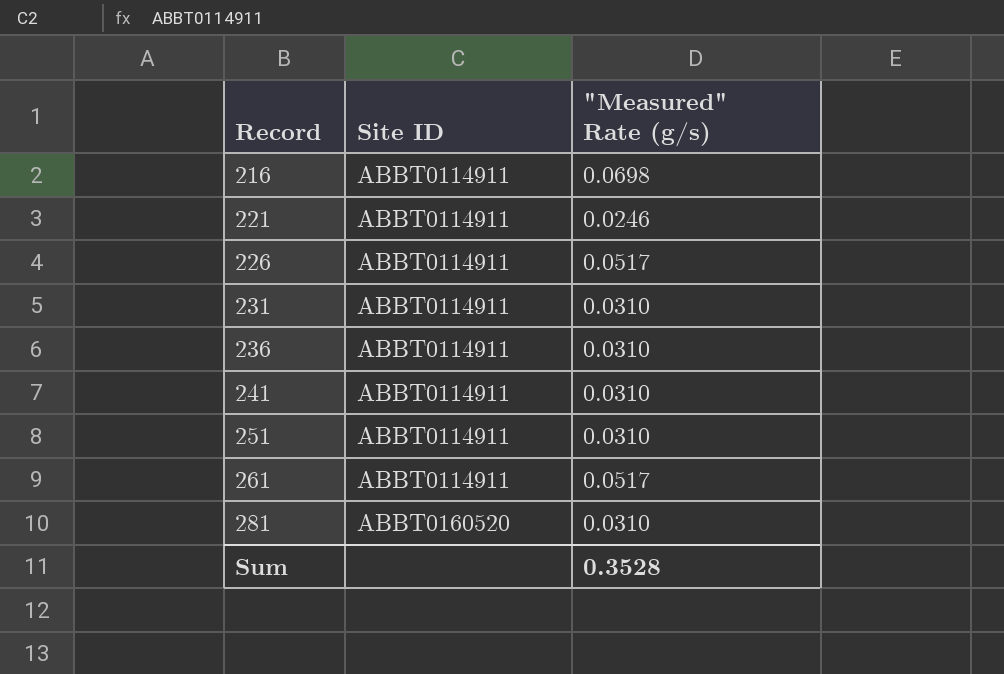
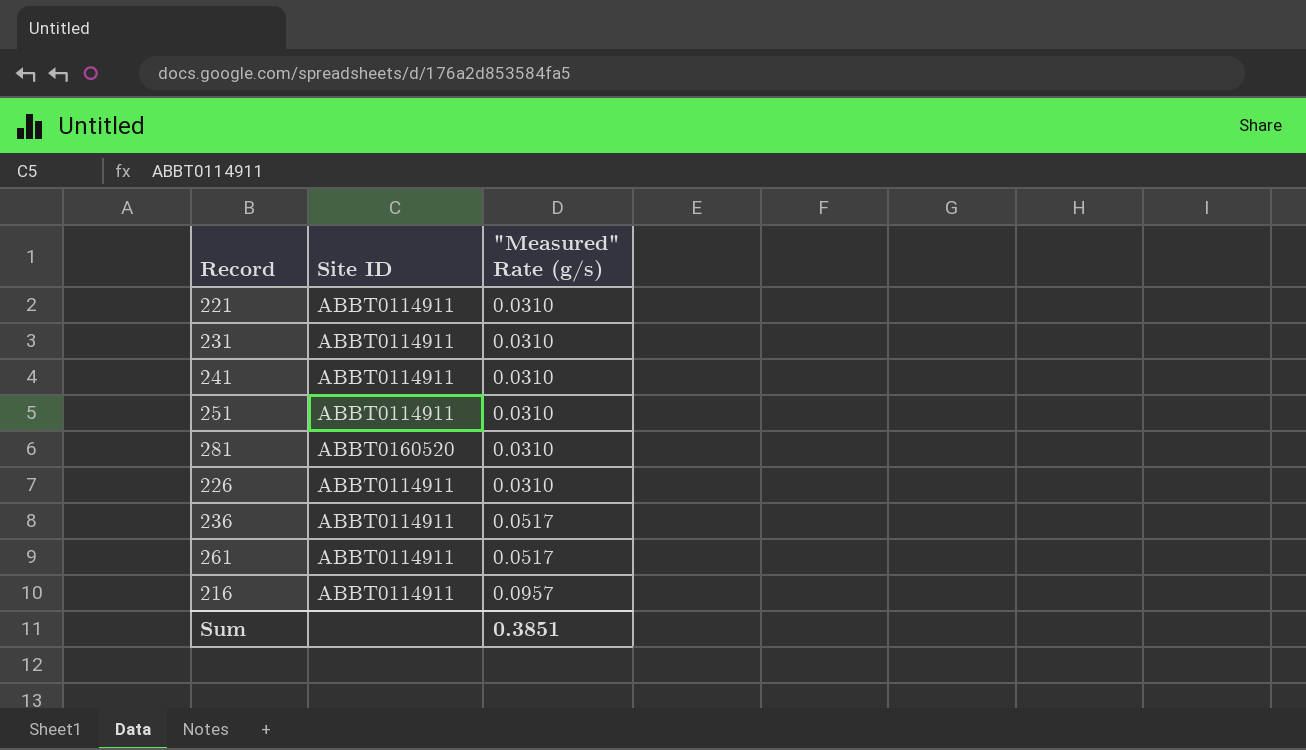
row order: Record ascending -> "Measured" Rate (g/s) ascending
221 | "Measured" Rate (g/s): 0.0246 -> 0.0310
226 | "Measured" Rate (g/s): 0.0517 -> 0.0310
236 | "Measured" Rate (g/s): 0.0310 -> 0.0517
216 | "Measured" Rate (g/s): 0.0698 -> 0.0957
Sum | "Measured" Rate (g/s): 0.3528 -> 0.3851

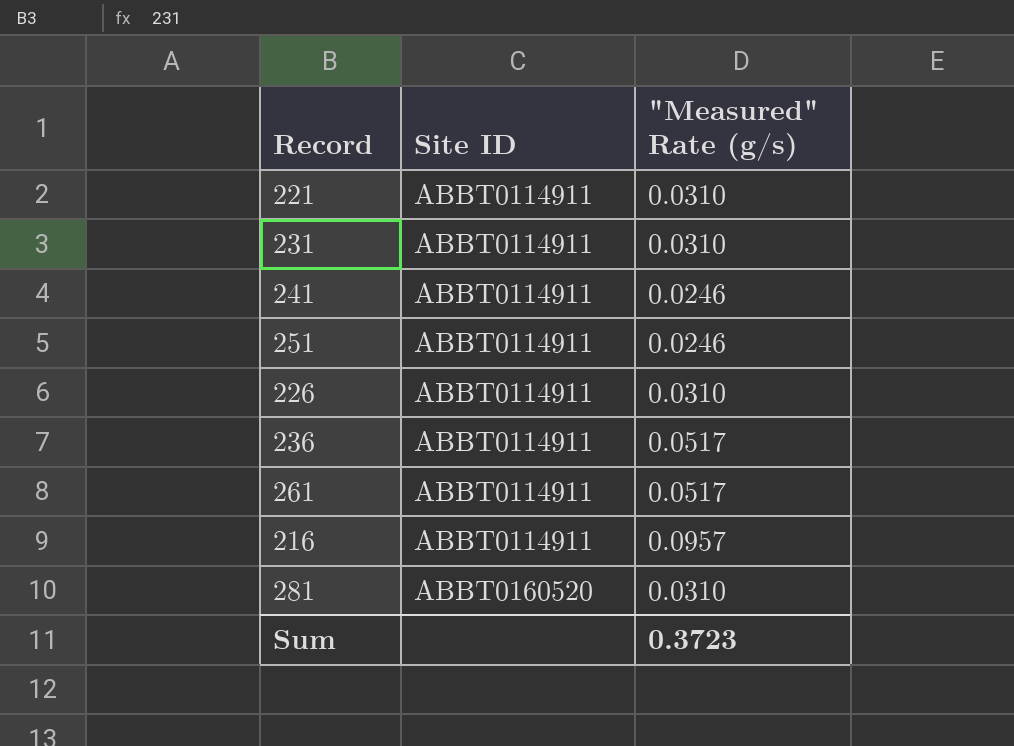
row order: "Measured" Rate (g/s) ascending -> Site ID ascending
241 | "Measured" Rate (g/s): 0.0310 -> 0.0246
251 | "Measured" Rate (g/s): 0.0310 -> 0.0246
Sum | "Measured" Rate (g/s): 0.3851 -> 0.3723

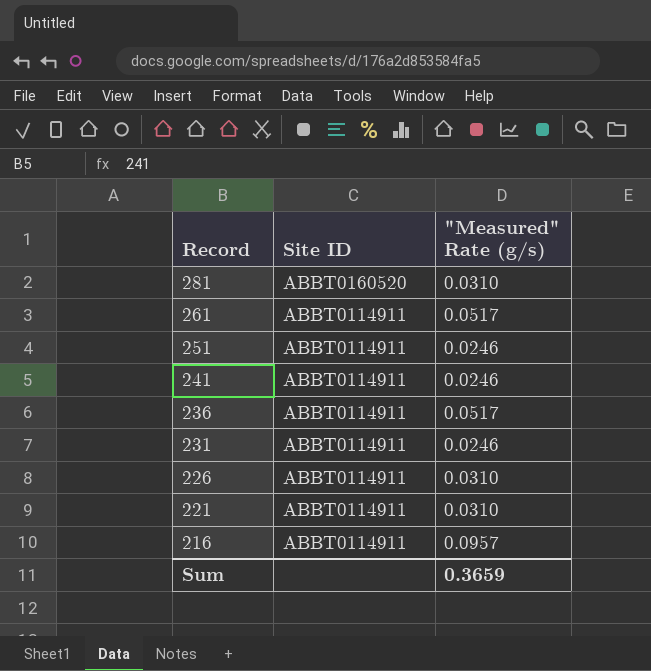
row order: Site ID ascending -> Record descending
231 | "Measured" Rate (g/s): 0.0310 -> 0.0246
Sum | "Measured" Rate (g/s): 0.3723 -> 0.3659

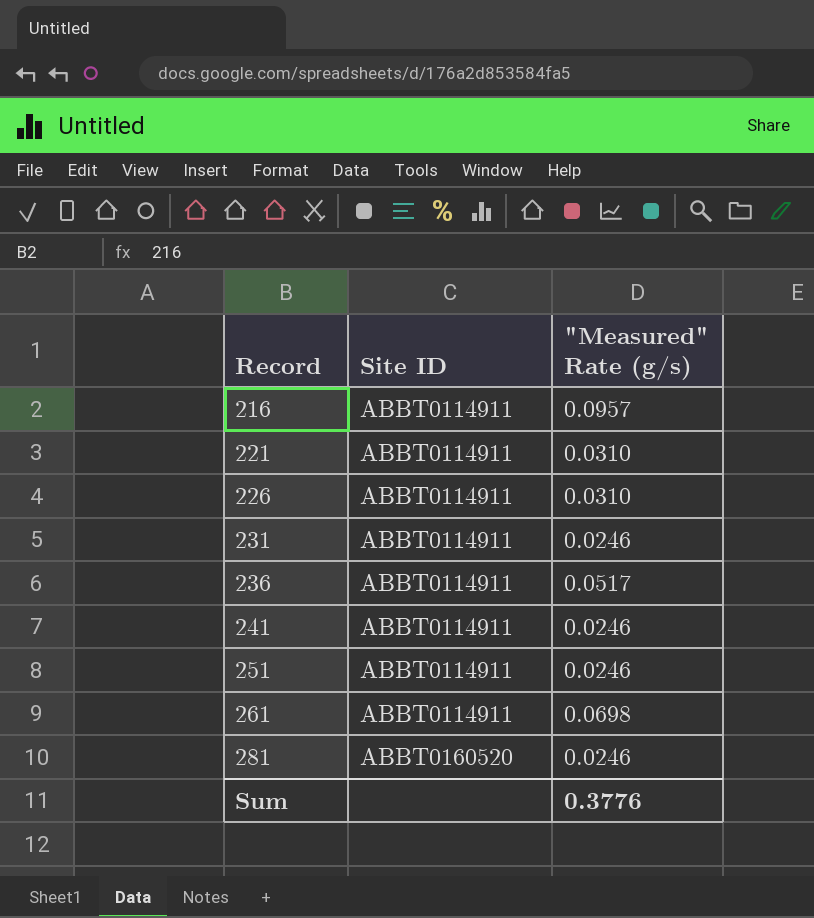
row order: Record descending -> Record ascending
261 | "Measured" Rate (g/s): 0.0517 -> 0.0698
281 | "Measured" Rate (g/s): 0.0310 -> 0.0246
Sum | "Measured" Rate (g/s): 0.3659 -> 0.3776

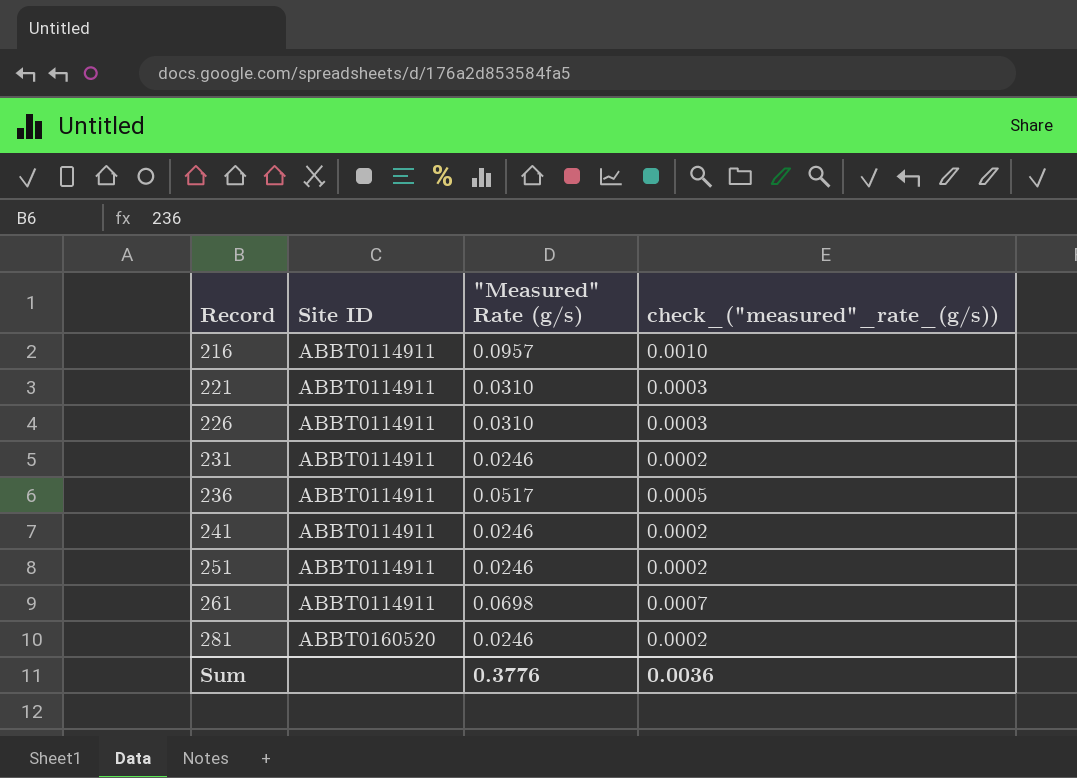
column check_("measured"_rate_(g/s)) | formula: none -> ["Measured" Rate (g/s)] * 0.01

